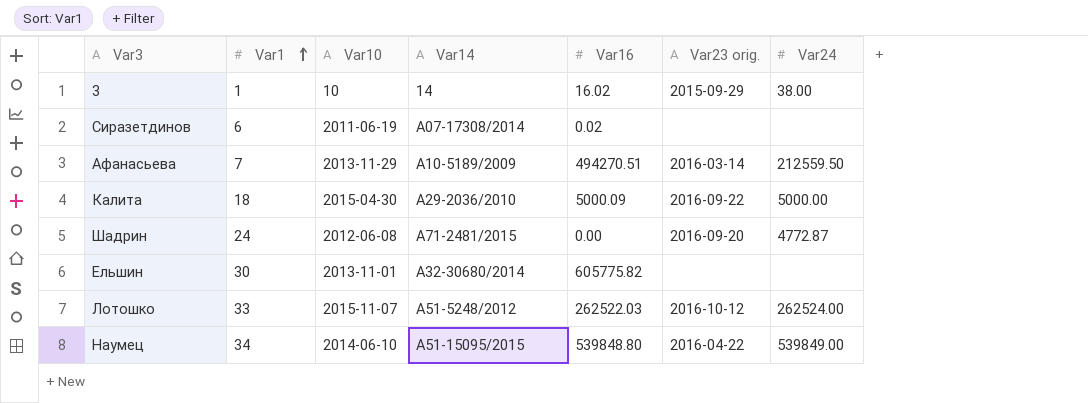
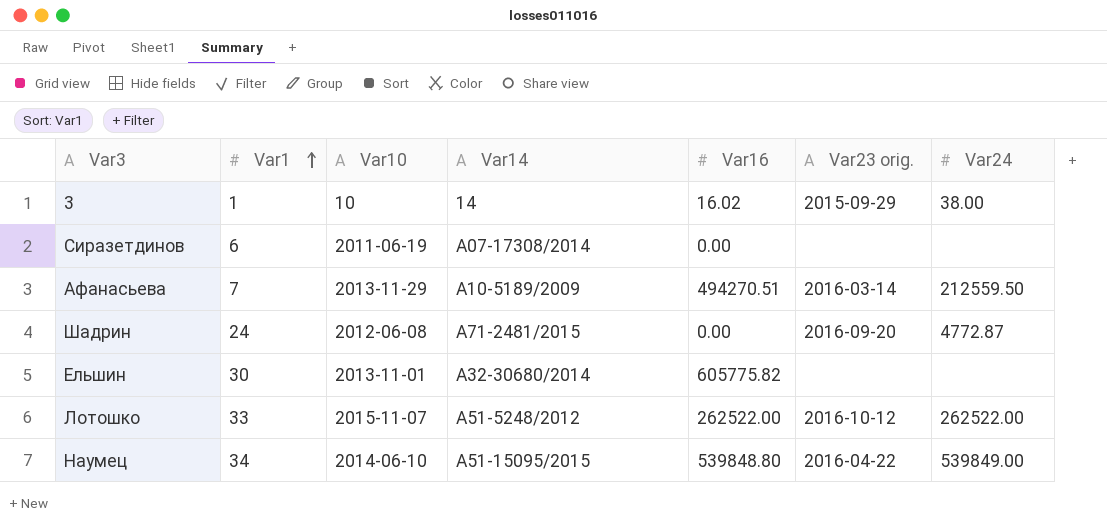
row Калита: 18 | 2015-04-30 | А29-2036/2010 | 5000.09 | 2016-09-22 | 5000.00 -> none
Сиразетдинов | Var16: 0.02 -> 0.00
Лотошко | Var16: 262522.03 -> 262522.00
Лотошко | Var24: 262524.00 -> 262522.00

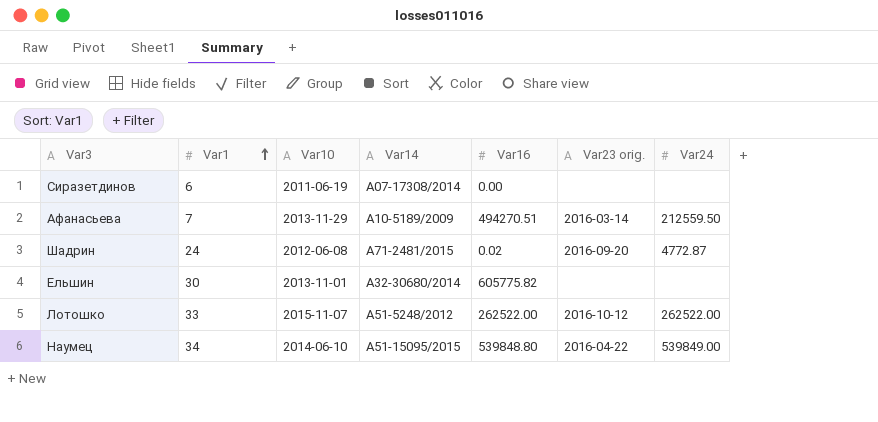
row 3: 1 | 10 | 14 | 16.02 | 2015-09-29 | 38.00 -> none
Шадрин | Var16: 0.00 -> 0.02

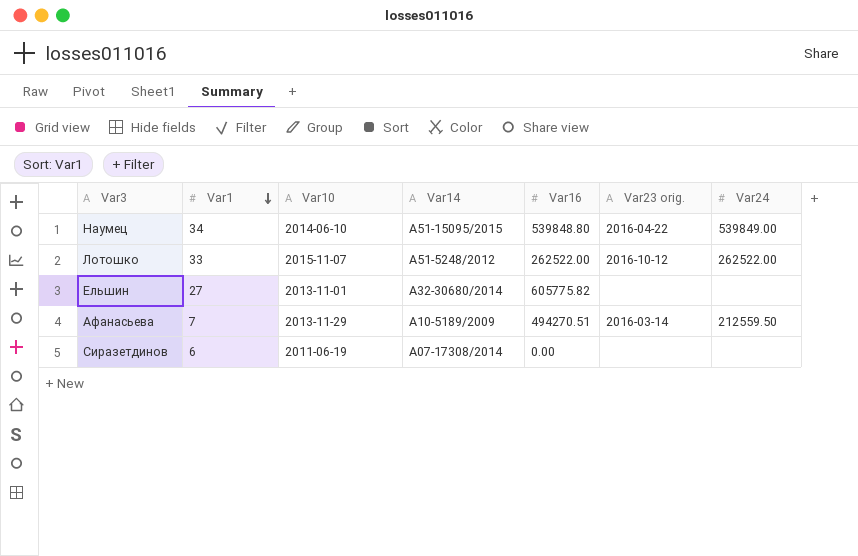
row order: Var1 ascending -> Var1 descending
row Шадрин: 24 | 2012-06-08 | А71-2481/2015 | 0.02 | 2016-09-20 | 4772.87 -> none
Ельшин | Var1: 30 -> 27

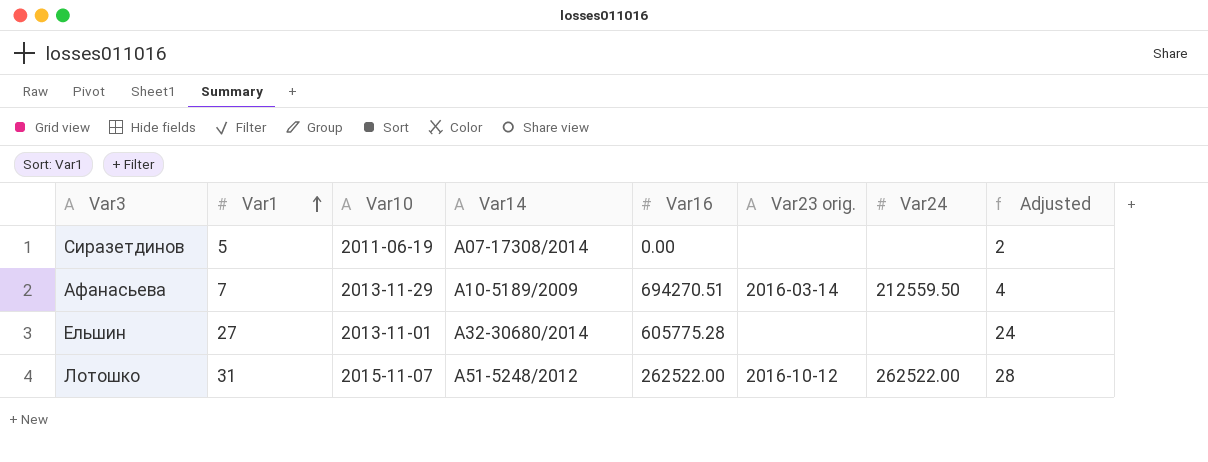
row order: Var1 descending -> Var1 ascending
column Adjusted | formula: none -> [Var1] - 3
row Наумец: 34 | 2014-06-10 | А51-15095/2015 | 539848.80 | 2016-04-22 | 539849.00 -> none
Сиразетдинов | Var1: 6 -> 5
Афанасьева | Var16: 494270.51 -> 694270.51
Ельшин | Var16: 605775.82 -> 605775.28
Лотошко | Var1: 33 -> 31

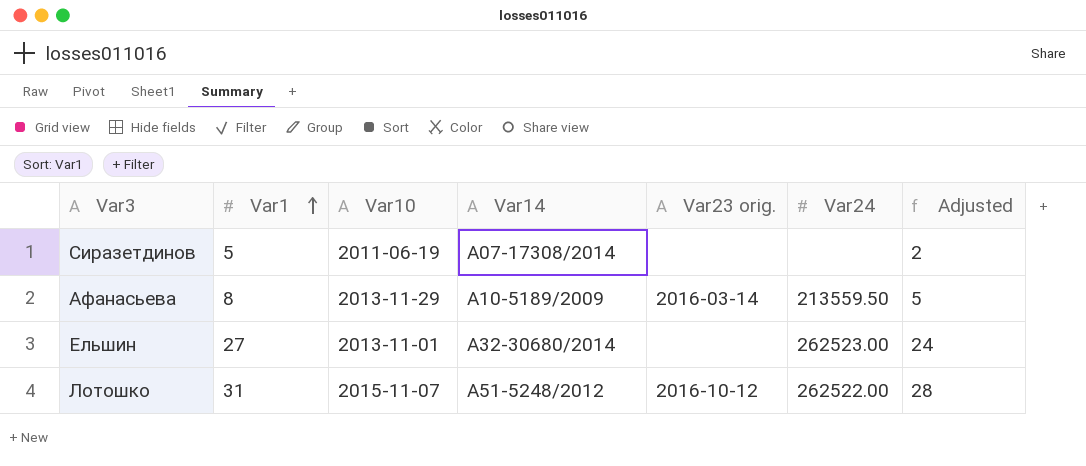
column Var16 | position: 5 -> none
Афанасьева | Var1: 7 -> 8
Афанасьева | Var24: 212559.50 -> 213559.50
Афанасьева | Adjusted: 4 -> 5
Ельшин | Var24: none -> 262523.00

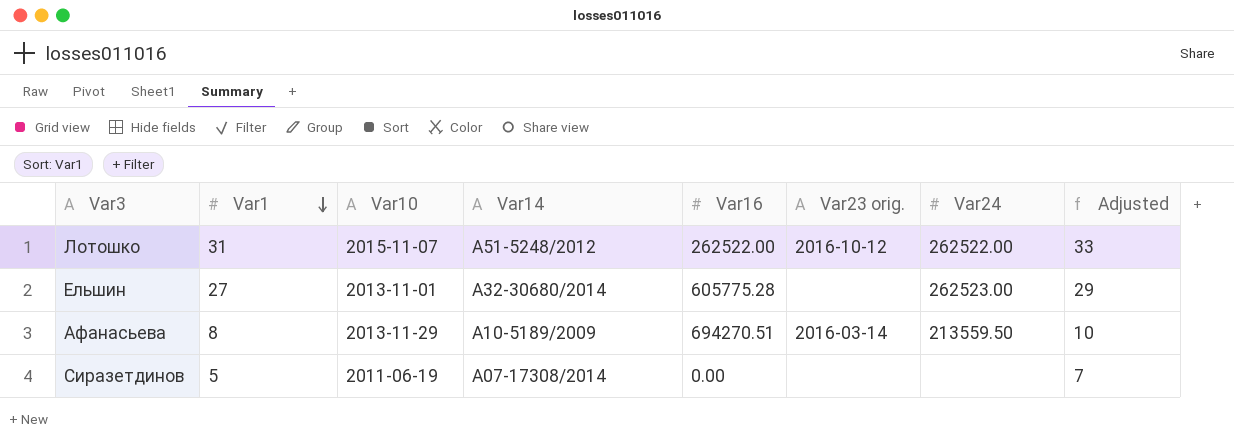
row order: Var1 ascending -> Var1 descending
column Var16 | position: none -> 5
column Adjusted | formula: [Var1] - 3 -> [Var1] + 2

